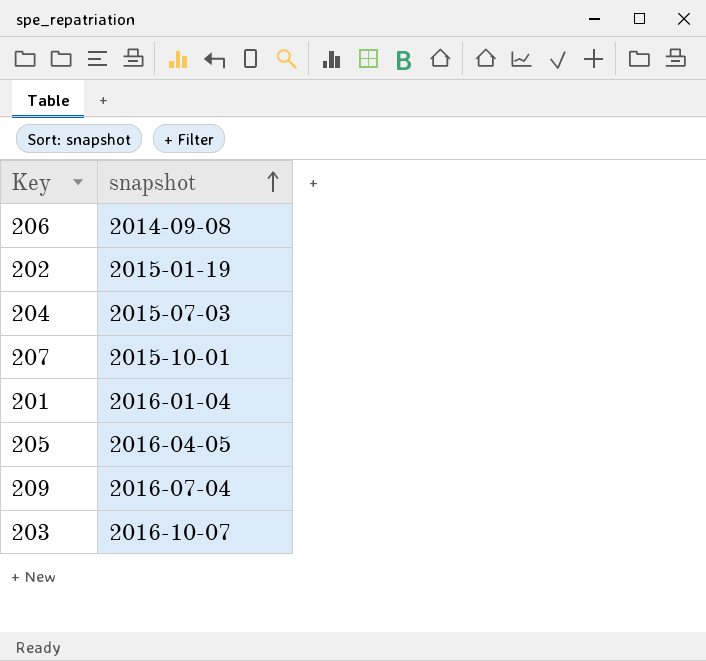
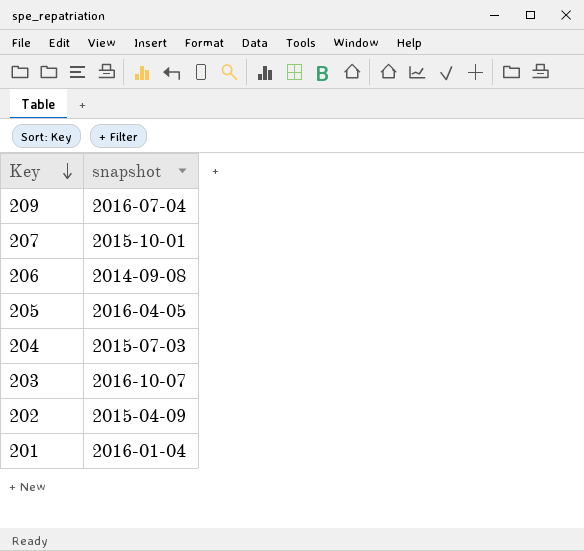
row order: snapshot ascending -> Key descending
202 | snapshot: 2015-01-19 -> 2015-04-09

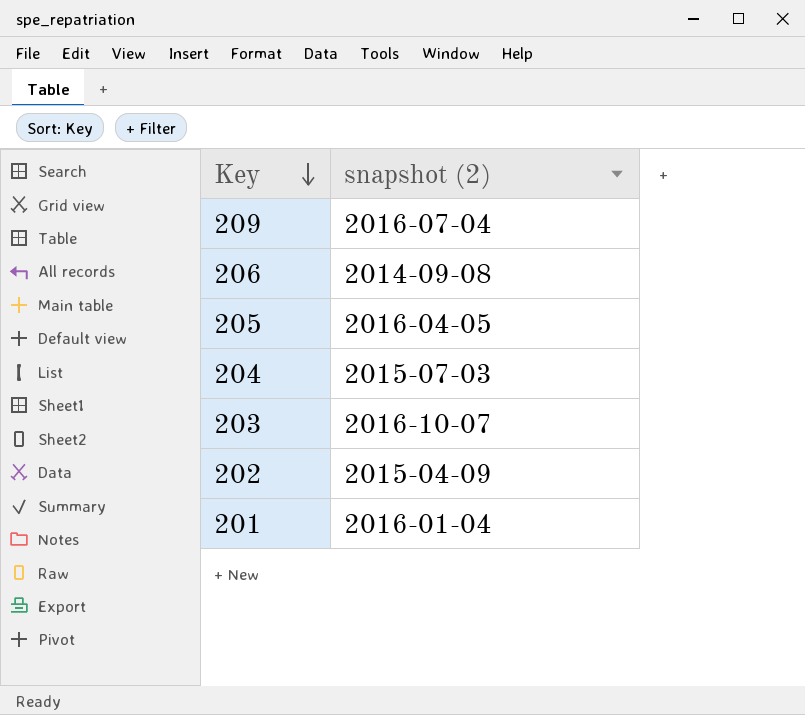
column name: snapshot -> snapshot (2)
row 207: 2015-10-01 -> none

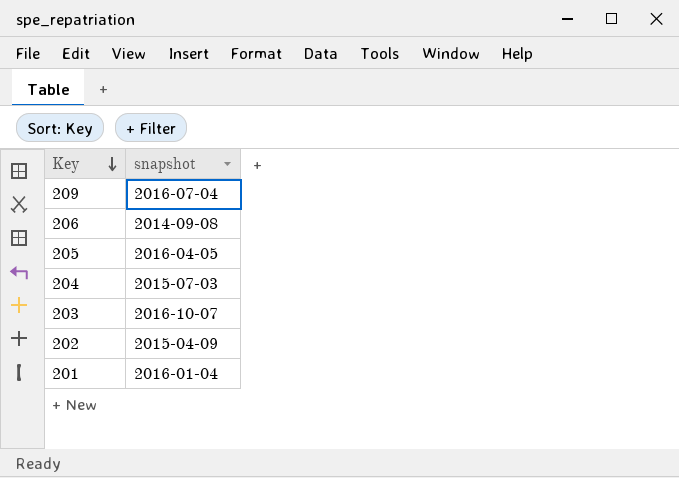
column name: snapshot (2) -> snapshot

